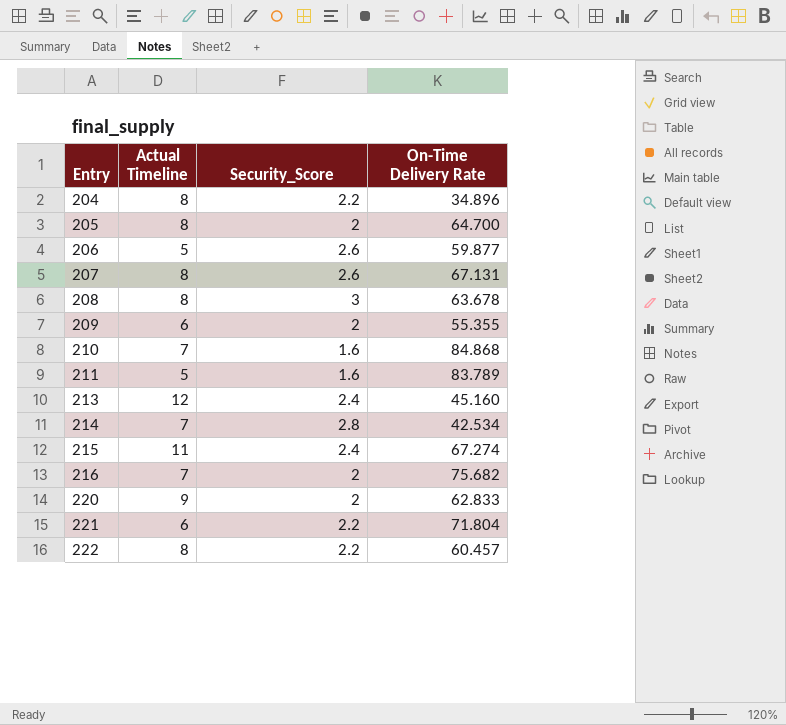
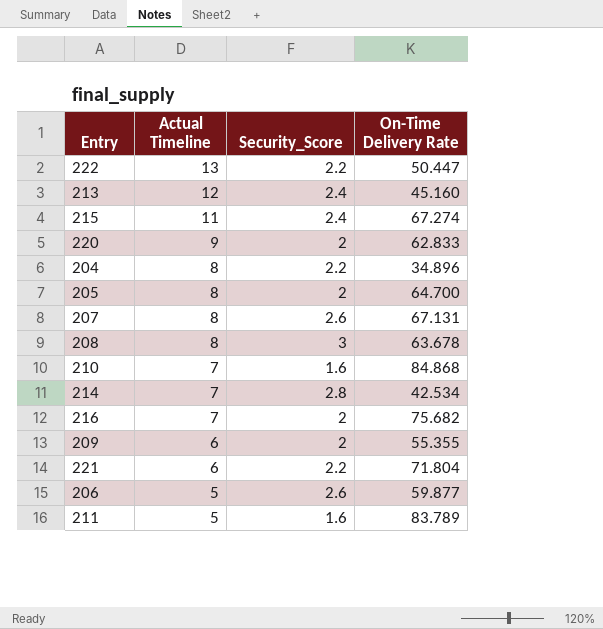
row order: Entry ascending -> Actual Timeline descending
222 | Actual Timeline: 8 -> 13
222 | On-Time Delivery Rate: 60.457 -> 50.447

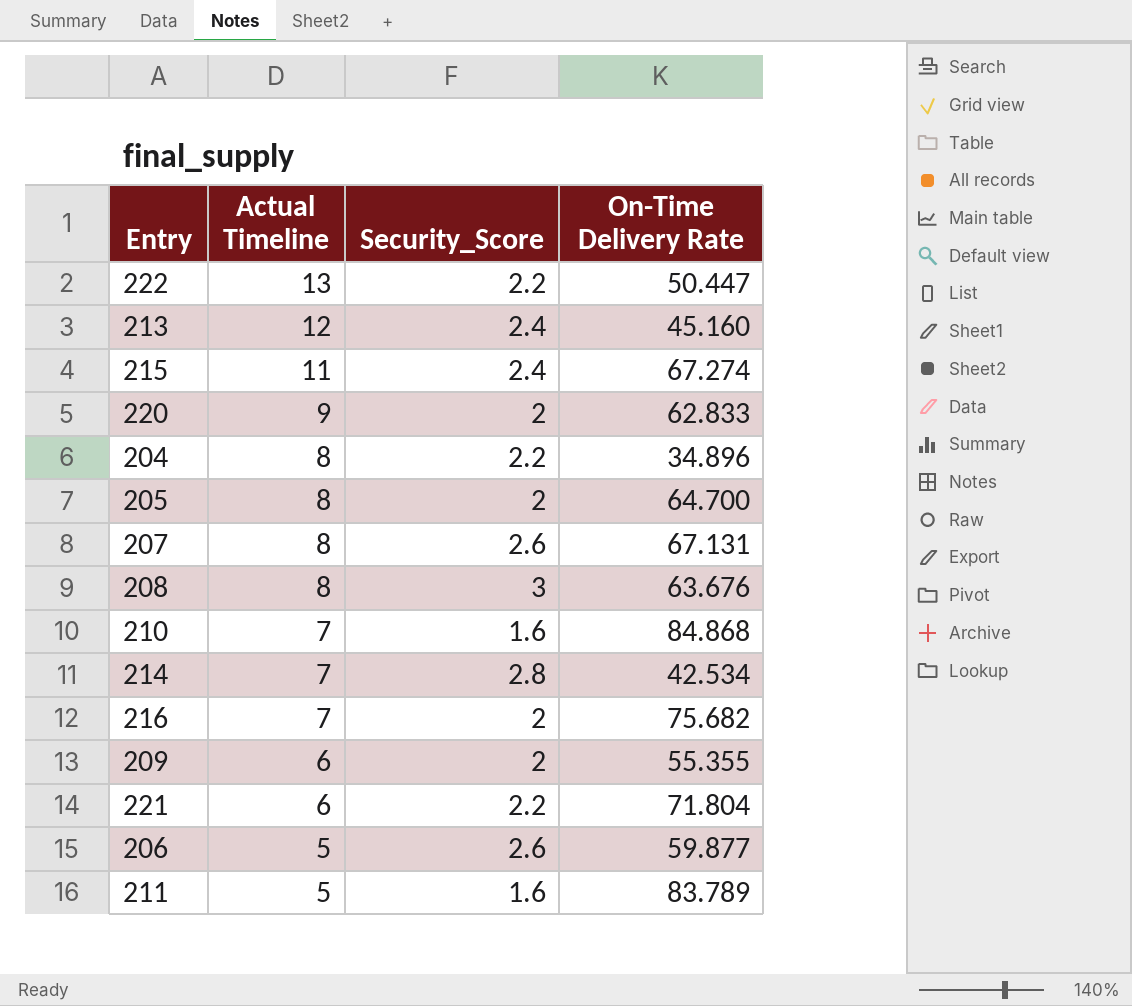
208 | On-Time Delivery Rate: 63.678 -> 63.676

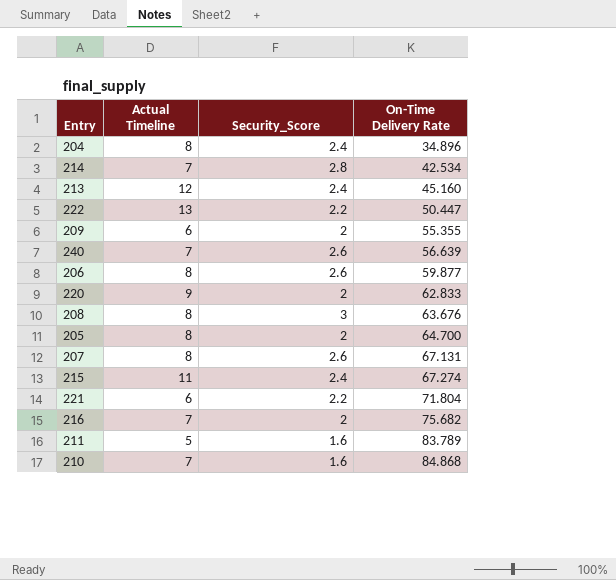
row order: Actual Timeline descending -> On-Time Delivery Rate ascending
204 | Security_Score: 2.2 -> 2.4
row 240: none -> 7 | 2.6 | 56.639
206 | Actual Timeline: 5 -> 8

